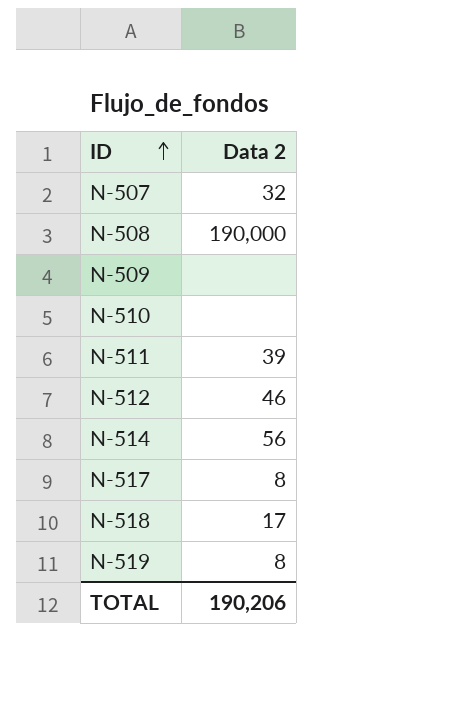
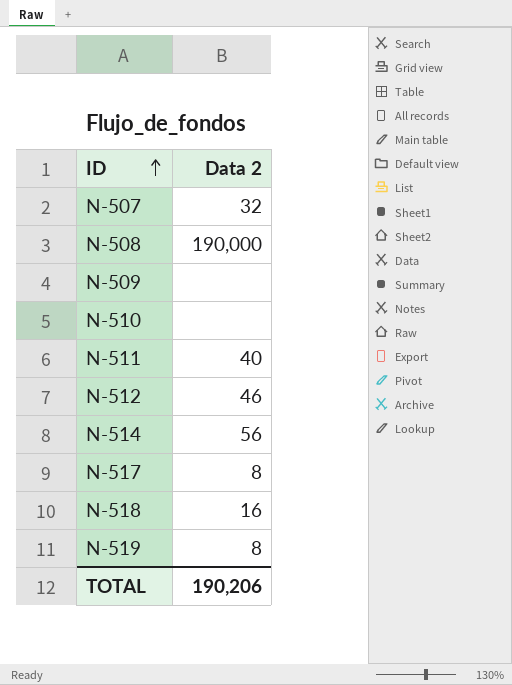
N-511 | Data 2: 39 -> 40
N-518 | Data 2: 17 -> 16

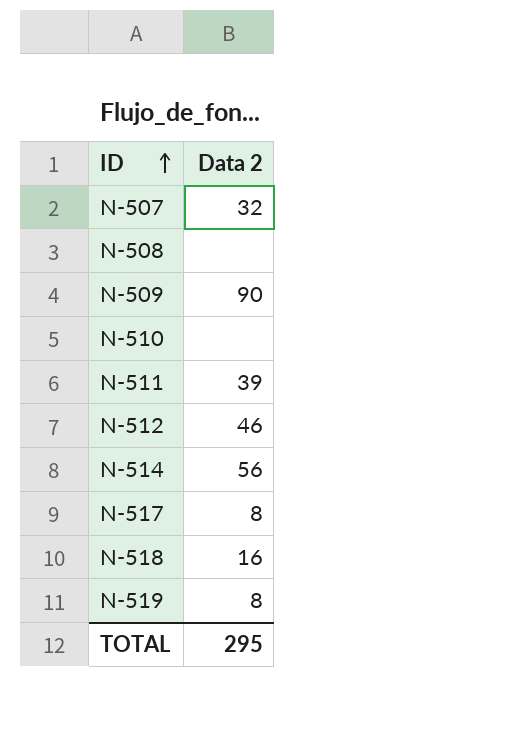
N-508 | Data 2: 190,000 -> none
N-509 | Data 2: none -> 90
N-511 | Data 2: 40 -> 39
TOTAL | Data 2: 190,206 -> 295

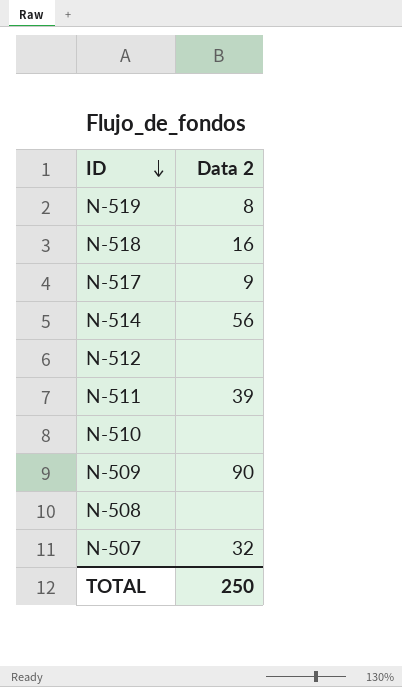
row order: ID ascending -> ID descending
N-517 | Data 2: 8 -> 9
N-512 | Data 2: 46 -> none
TOTAL | Data 2: 295 -> 250

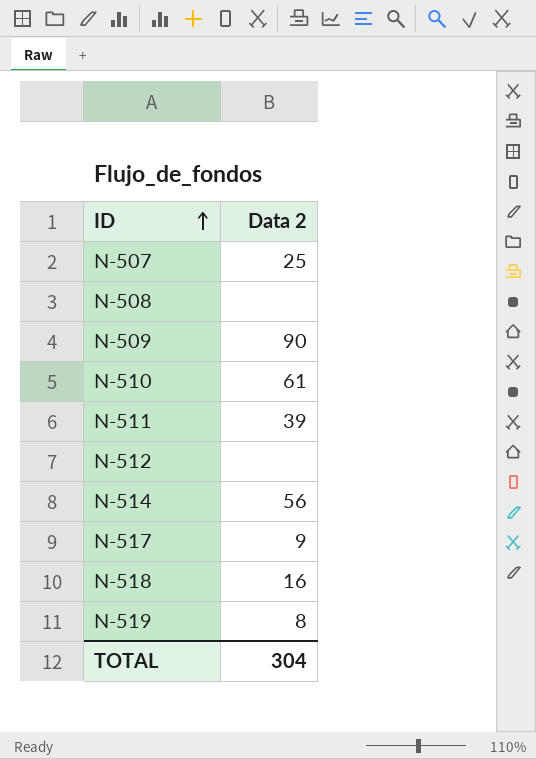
row order: ID descending -> ID ascending
N-507 | Data 2: 32 -> 25
N-510 | Data 2: none -> 61
TOTAL | Data 2: 250 -> 304

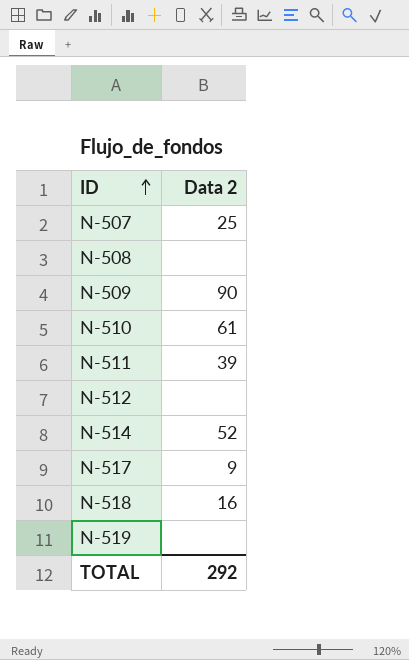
N-514 | Data 2: 56 -> 52
N-519 | Data 2: 8 -> none
TOTAL | Data 2: 304 -> 292

